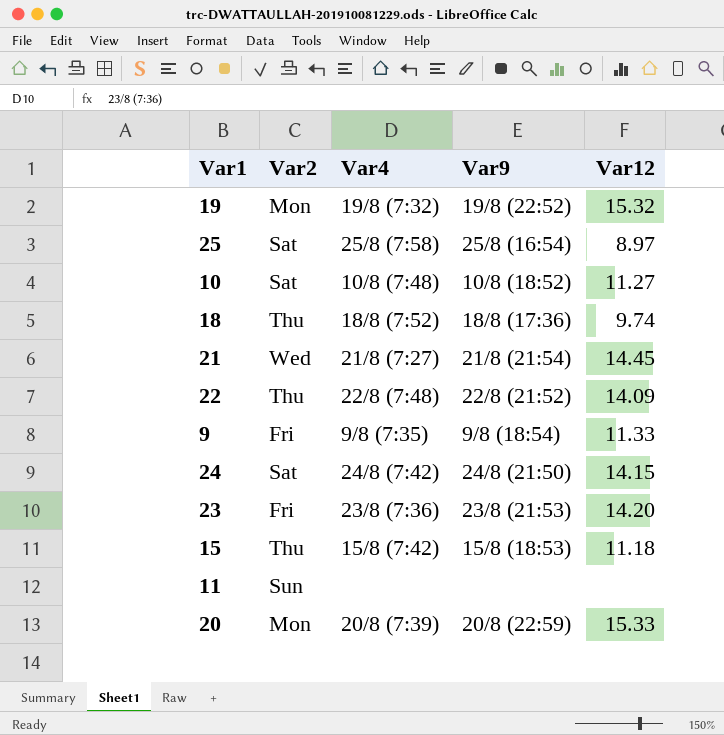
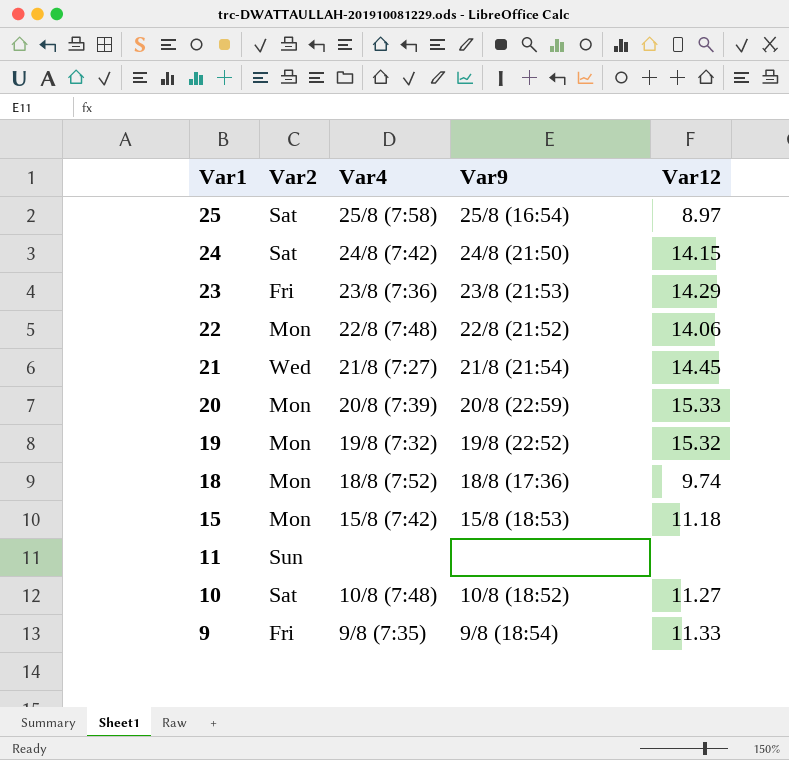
row order: none -> Var1 descending
23 | Var12: 14.20 -> 14.29
22 | Var2: Thu -> Mon
22 | Var12: 14.09 -> 14.06
18 | Var2: Thu -> Mon
15 | Var2: Thu -> Mon

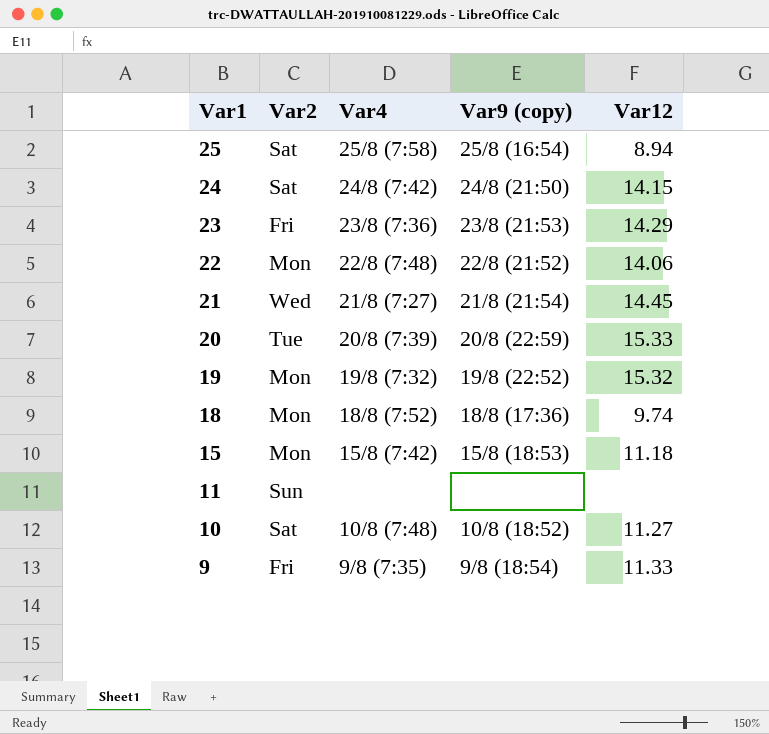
column name: Var9 -> Var9 (copy)
25 | Var12: 8.97 -> 8.94
20 | Var2: Mon -> Tue

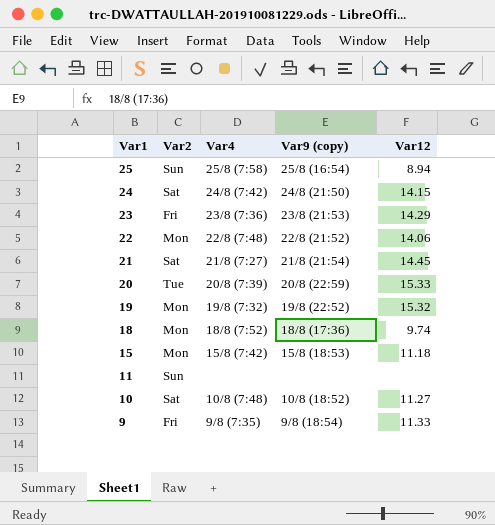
25 | Var2: Sat -> Sun
21 | Var2: Wed -> Sat

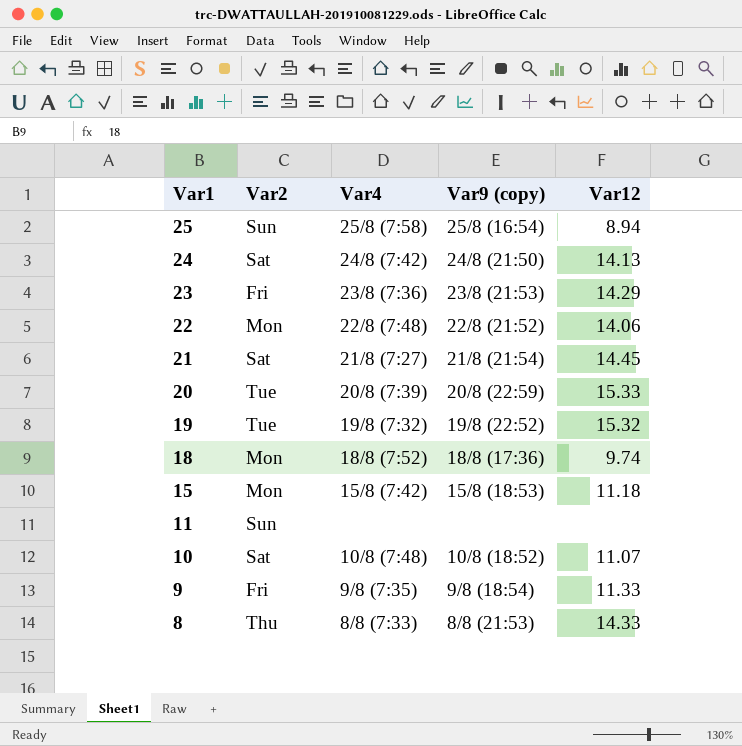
24 | Var12: 14.15 -> 14.13
19 | Var2: Mon -> Tue
10 | Var12: 11.27 -> 11.07
row 8: none -> Thu | 8/8 (7:33) | 8/8 (21:53) | 14.33

